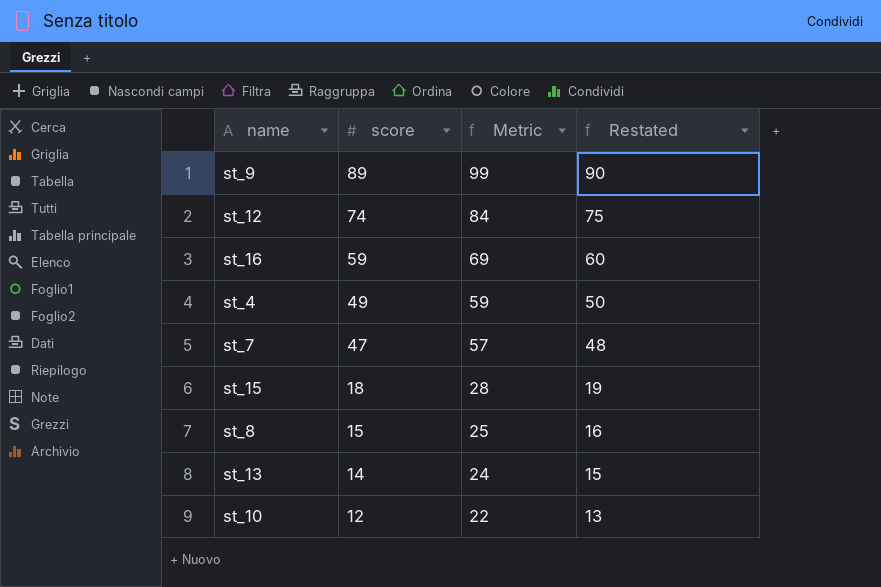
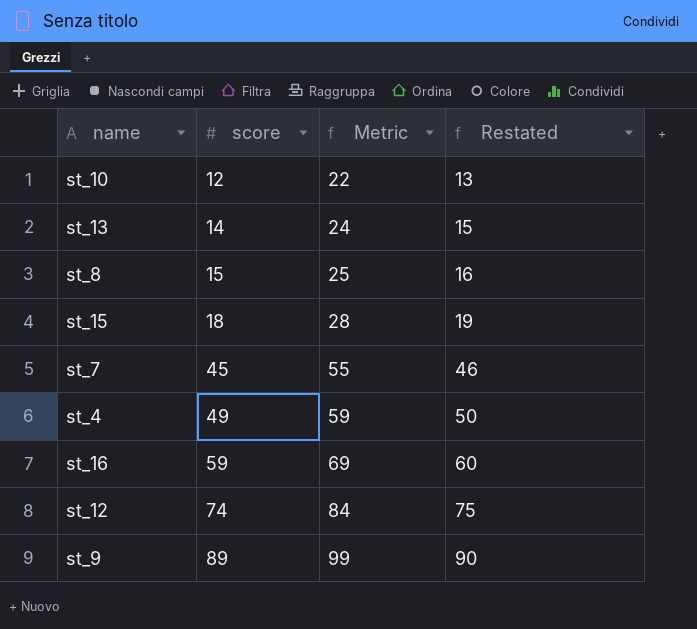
row order: score descending -> score ascending
st_7 | score: 47 -> 45
st_7 | Metric: 57 -> 55
st_7 | Restated: 48 -> 46

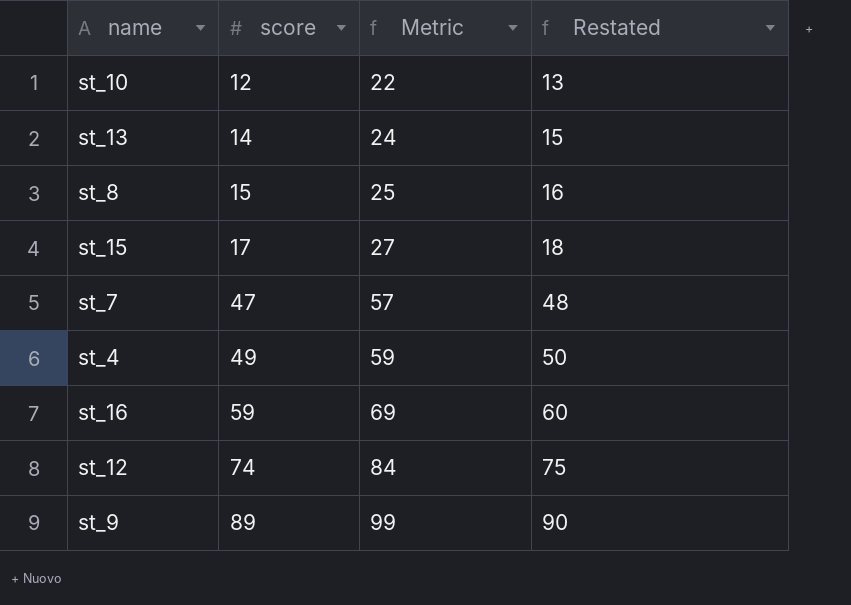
st_15 | score: 18 -> 17
st_15 | Metric: 28 -> 27
st_15 | Restated: 19 -> 18
st_7 | score: 45 -> 47
st_7 | Metric: 55 -> 57
st_7 | Restated: 46 -> 48

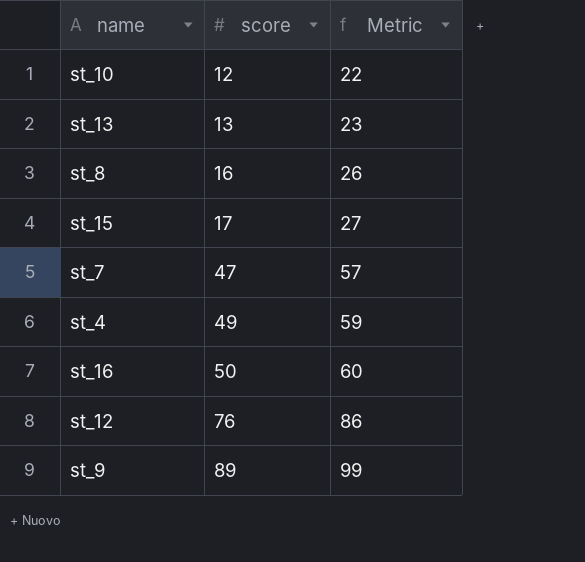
column Restated | formula: [score] + 1 -> none
st_13 | score: 14 -> 13
st_13 | Metric: 24 -> 23
st_8 | score: 15 -> 16
st_8 | Metric: 25 -> 26
st_16 | score: 59 -> 50
st_16 | Metric: 69 -> 60
st_12 | score: 74 -> 76
st_12 | Metric: 84 -> 86

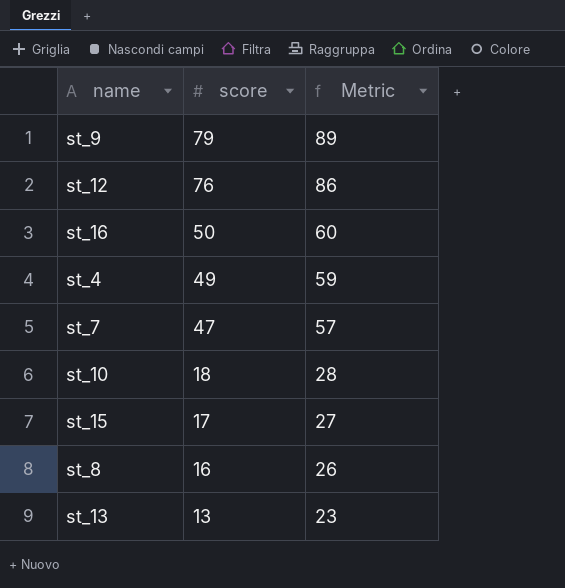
row order: score ascending -> score descending
st_9 | score: 89 -> 79
st_9 | Metric: 99 -> 89
st_10 | score: 12 -> 18
st_10 | Metric: 22 -> 28

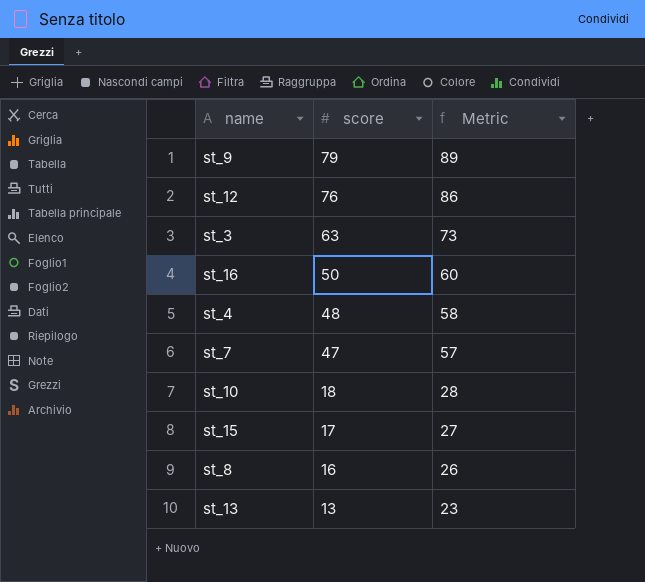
row st_3: none -> 63 | 73
st_4 | score: 49 -> 48
st_4 | Metric: 59 -> 58

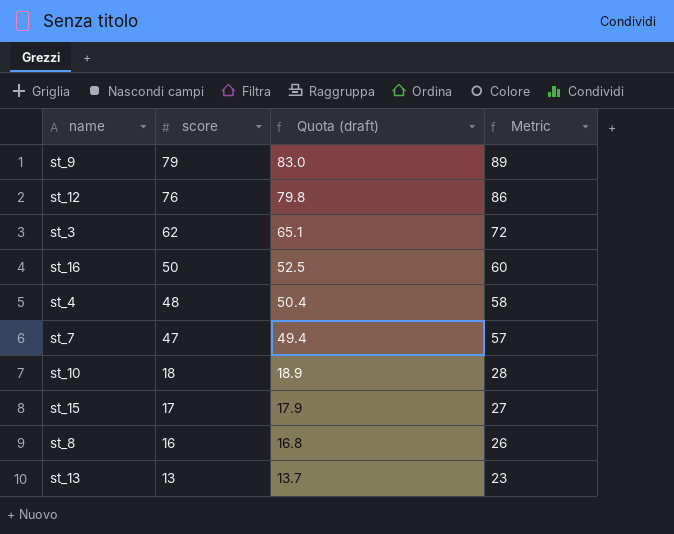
column Quota (draft) | formula: none -> [score] * 1.05
st_3 | score: 63 -> 62
st_3 | Metric: 73 -> 72

